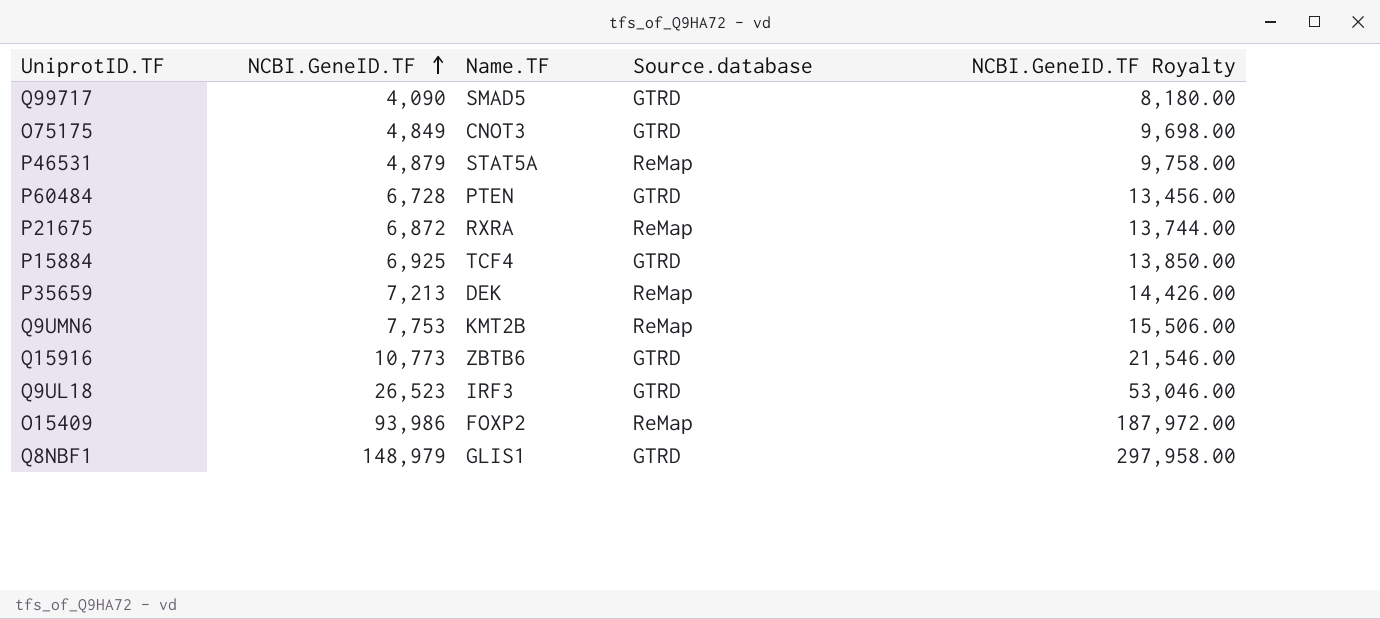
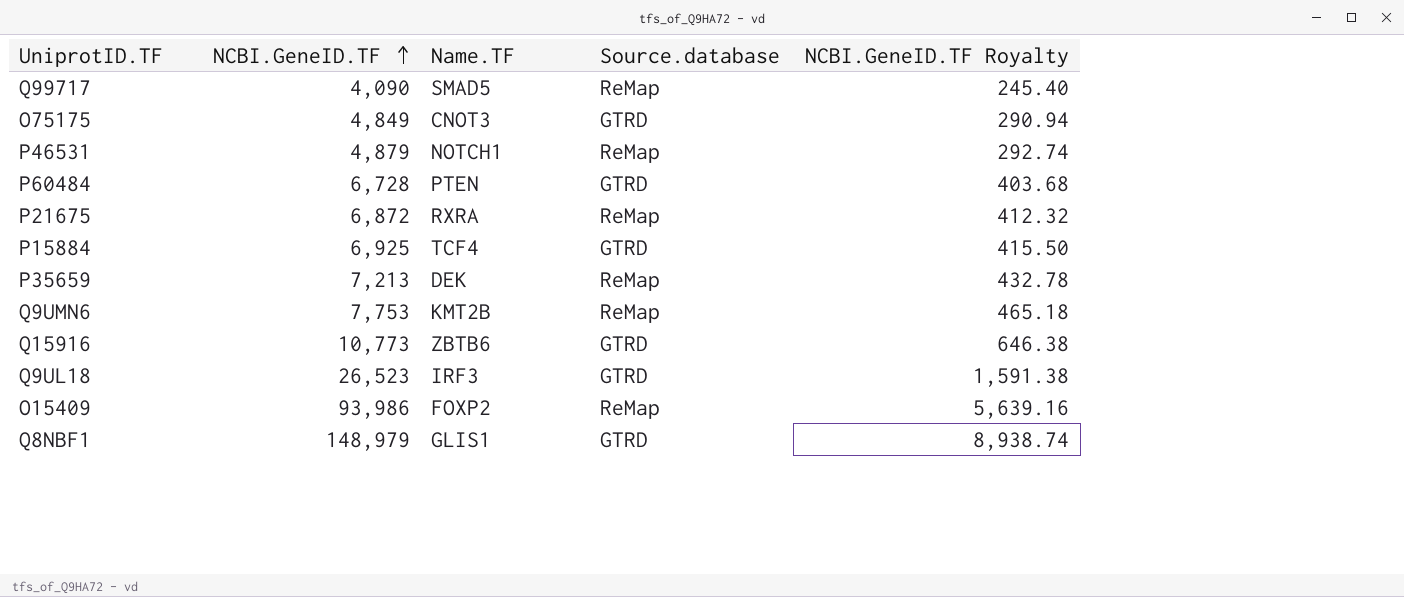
column NCBI.GeneID.TF Royalty | formula: [NCBI.GeneID.TF] * 2 -> [NCBI.GeneID.TF] * 0.06
Q99717 | Source.database: GTRD -> ReMap
P46531 | Name.TF: STAT5A -> NOTCH1

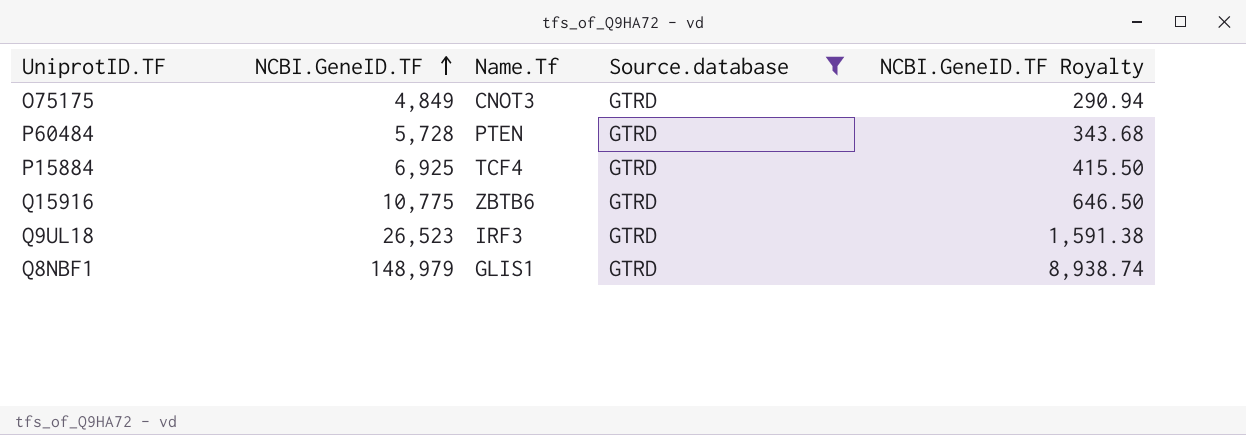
filter: none -> Source.database = GTRD
column name: Name.TF -> Name.Tf
P60484 | NCBI.GeneID.TF: 6,728 -> 5,728
P60484 | NCBI.GeneID.TF Royalty: 403.68 -> 343.68
Q15916 | NCBI.GeneID.TF: 10,773 -> 10,775
Q15916 | NCBI.GeneID.TF Royalty: 646.38 -> 646.50

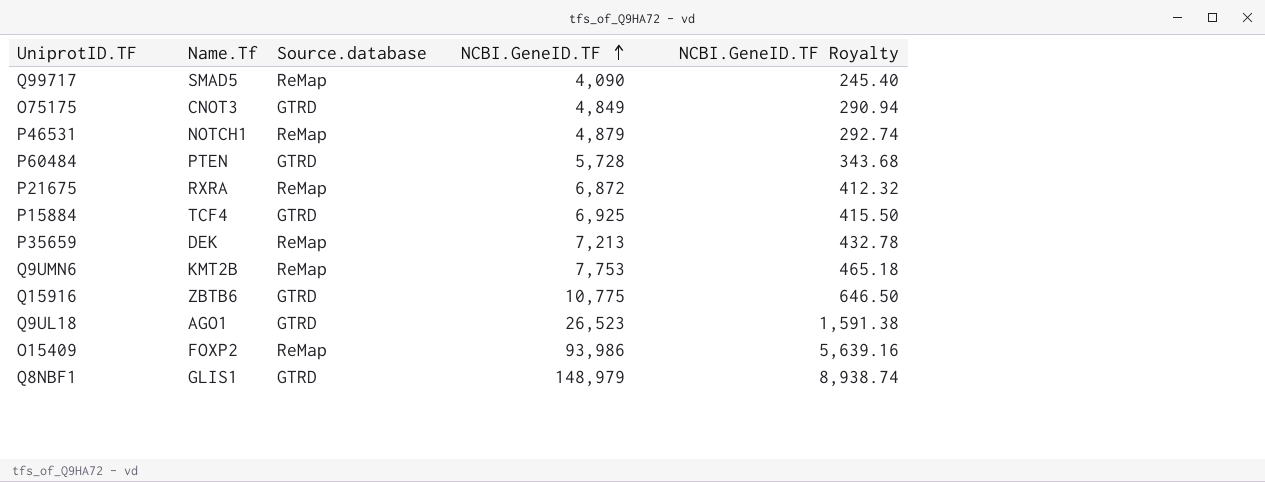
filter: Source.database = GTRD -> none
column NCBI.GeneID.TF | position: 2 -> 4
Q9UL18 | Name.Tf: IRF3 -> AGO1

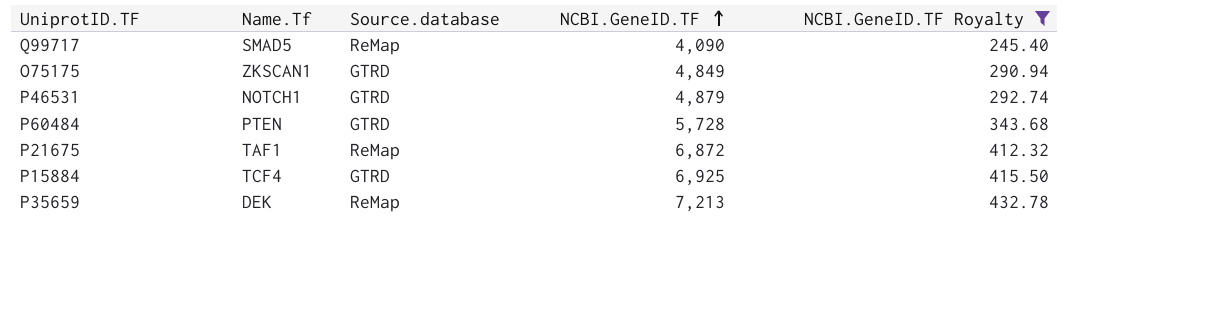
filter: none -> NCBI.GeneID.TF Royalty <= 432.78
O75175 | Name.Tf: CNOT3 -> ZKSCAN1
P46531 | Source.database: ReMap -> GTRD
P21675 | Name.Tf: RXRA -> TAF1

